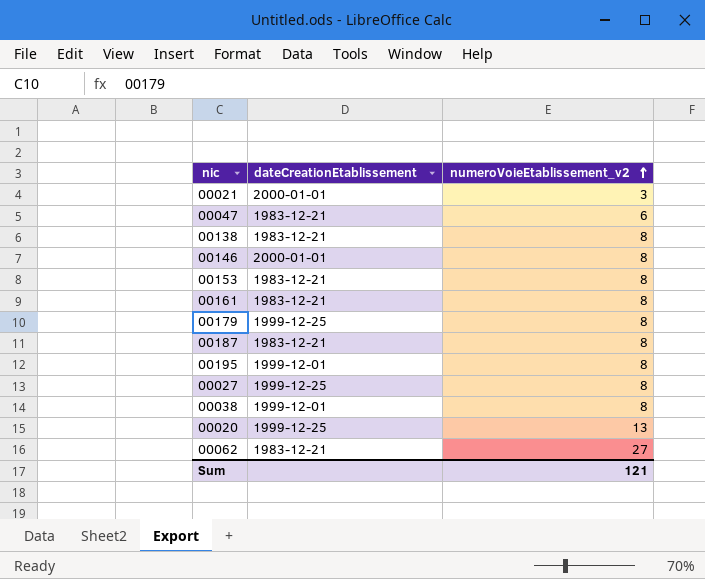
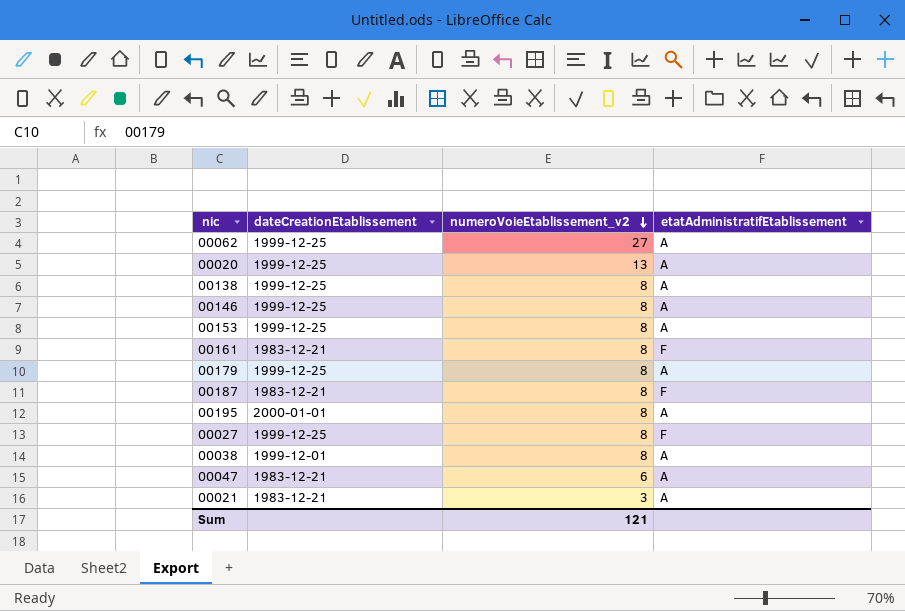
row order: numeroVoieEtablissement_v2 ascending -> numeroVoieEtablissement_v2 descending
column etatAdministratifEtablissement | position: none -> 4
00062 | dateCreationEtablissement: 1983-12-21 -> 1999-12-25
00138 | dateCreationEtablissement: 1983-12-21 -> 1999-12-25
00146 | dateCreationEtablissement: 2000-01-01 -> 1999-12-25
00153 | dateCreationEtablissement: 1983-12-21 -> 1999-12-25
00195 | dateCreationEtablissement: 1999-12-01 -> 2000-01-01
00021 | dateCreationEtablissement: 2000-01-01 -> 1983-12-21

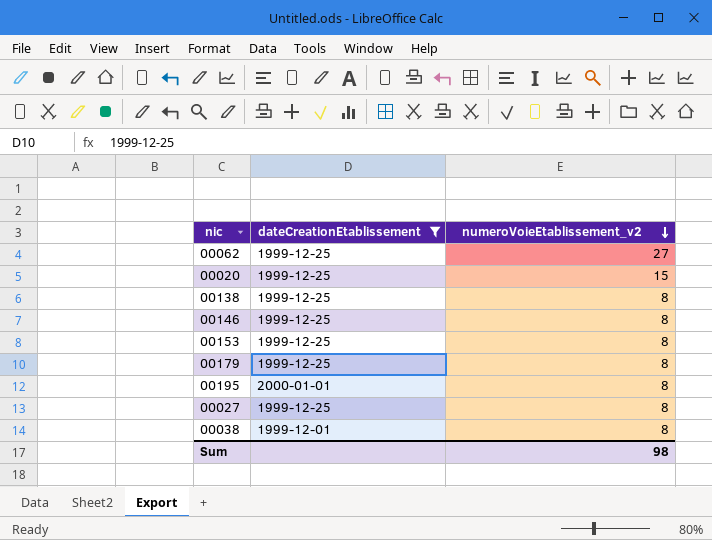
filter: none -> dateCreationEtablissement != 1983-12-21
column etatAdministratifEtablissement | position: 4 -> none
00020 | numeroVoieEtablissement_v2: 13 -> 15
Sum | numeroVoieEtablissement_v2: 121 -> 98

